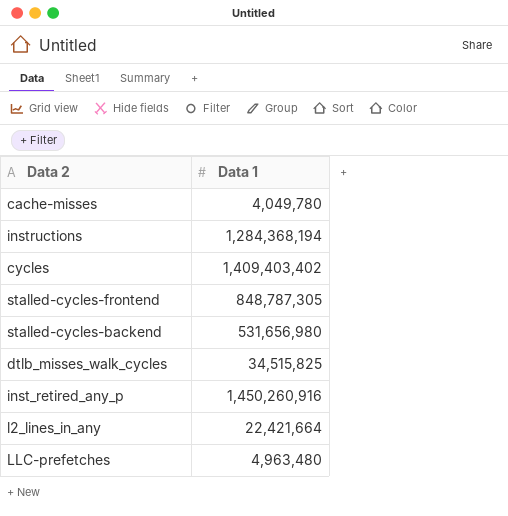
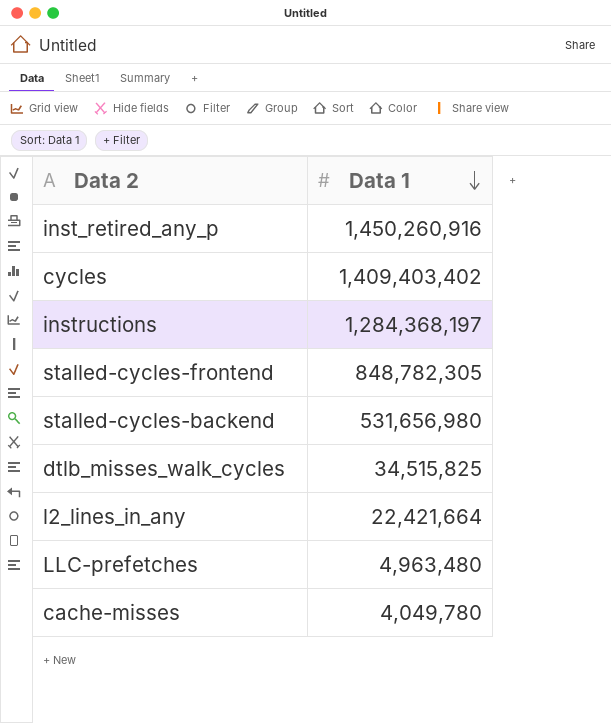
row order: none -> Data 1 descending
instructions | Data 1: 1,284,368,194 -> 1,284,368,197
stalled-cycles-frontend | Data 1: 848,787,305 -> 848,782,305

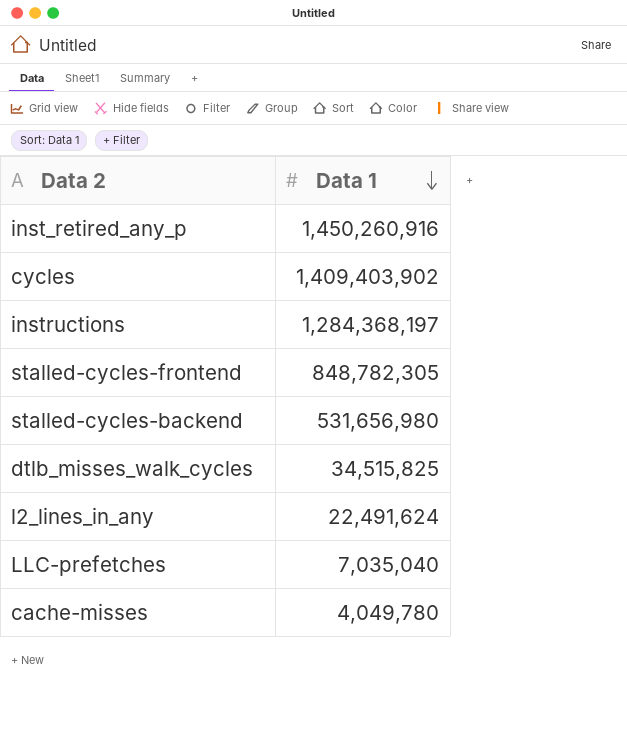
cycles | Data 1: 1,409,403,402 -> 1,409,403,902
l2_lines_in_any | Data 1: 22,421,664 -> 22,491,624
LLC-prefetches | Data 1: 4,963,480 -> 7,035,040

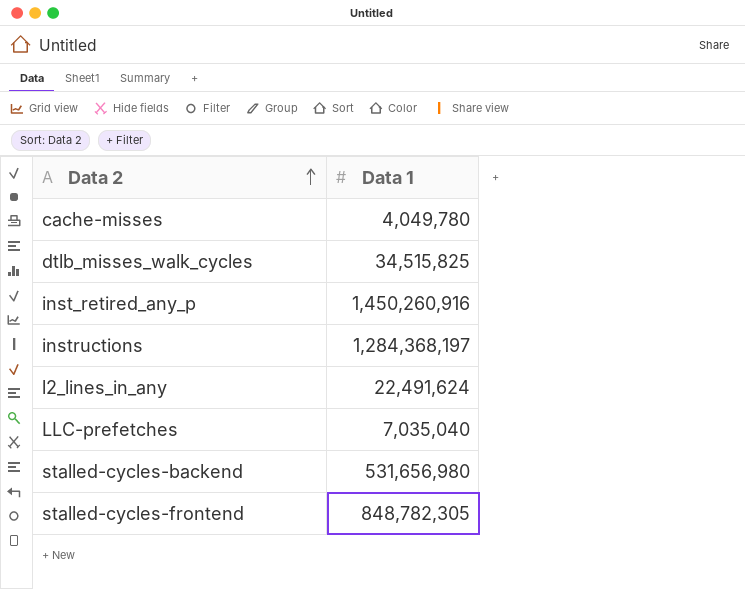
row order: Data 1 descending -> Data 2 ascending
row cycles: 1,409,403,902 -> none

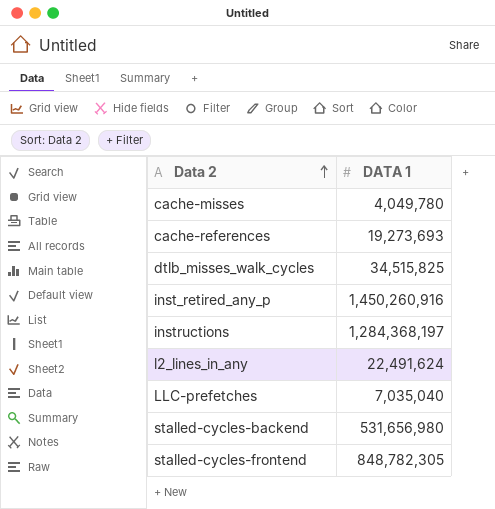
column name: Data 1 -> DATA 1
row cache-references: none -> 19,273,693

